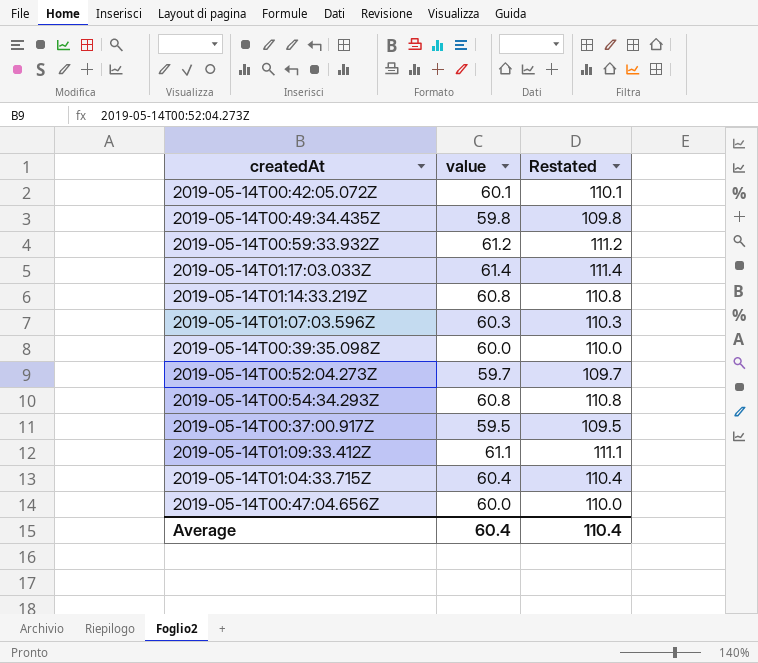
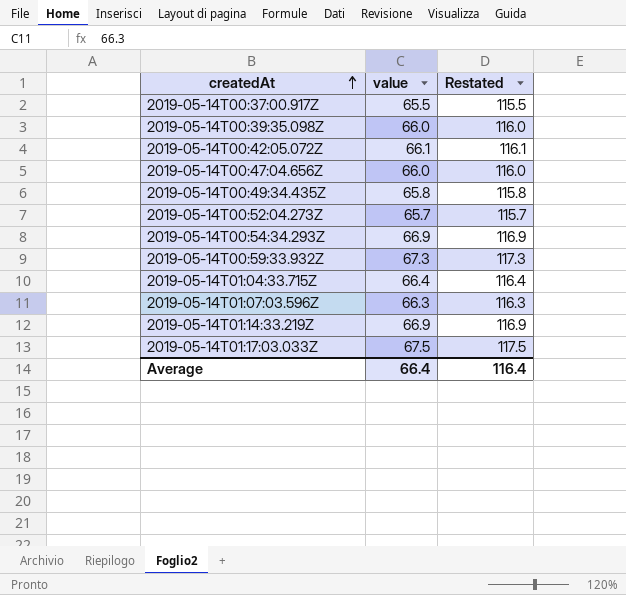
row order: none -> createdAt ascending
row 2019-05-14T01:09:33.412Z: 61.1 | 111.1 -> none
2019-05-14T00:37:00.917Z | value: 59.5 -> 65.5
2019-05-14T00:37:00.917Z | Restated: 109.5 -> 115.5
2019-05-14T00:39:35.098Z | value: 60.0 -> 66.0
2019-05-14T00:39:35.098Z | Restated: 110.0 -> 116.0
2019-05-14T00:42:05.072Z | value: 60.1 -> 66.1
2019-05-14T00:42:05.072Z | Restated: 110.1 -> 116.1
2019-05-14T00:47:04.656Z | value: 60.0 -> 66.0
2019-05-14T00:47:04.656Z | Restated: 110.0 -> 116.0
2019-05-14T00:49:34.435Z | value: 59.8 -> 65.8
2019-05-14T00:49:34.435Z | Restated: 109.8 -> 115.8
2019-05-14T00:52:04.273Z | value: 59.7 -> 65.7
2019-05-14T00:52:04.273Z | Restated: 109.7 -> 115.7
2019-05-14T00:54:34.293Z | value: 60.8 -> 66.9
2019-05-14T00:54:34.293Z | Restated: 110.8 -> 116.9
2019-05-14T00:59:33.932Z | value: 61.2 -> 67.3
2019-05-14T00:59:33.932Z | Restated: 111.2 -> 117.3
2019-05-14T01:04:33.715Z | value: 60.4 -> 66.4
2019-05-14T01:04:33.715Z | Restated: 110.4 -> 116.4
2019-05-14T01:07:03.596Z | value: 60.3 -> 66.3
2019-05-14T01:07:03.596Z | Restated: 110.3 -> 116.3
2019-05-14T01:14:33.219Z | value: 60.8 -> 66.9
2019-05-14T01:14:33.219Z | Restated: 110.8 -> 116.9
2019-05-14T01:17:03.033Z | value: 61.4 -> 67.5
2019-05-14T01:17:03.033Z | Restated: 111.4 -> 117.5
Average | value: 60.4 -> 66.4
Average | Restated: 110.4 -> 116.4

